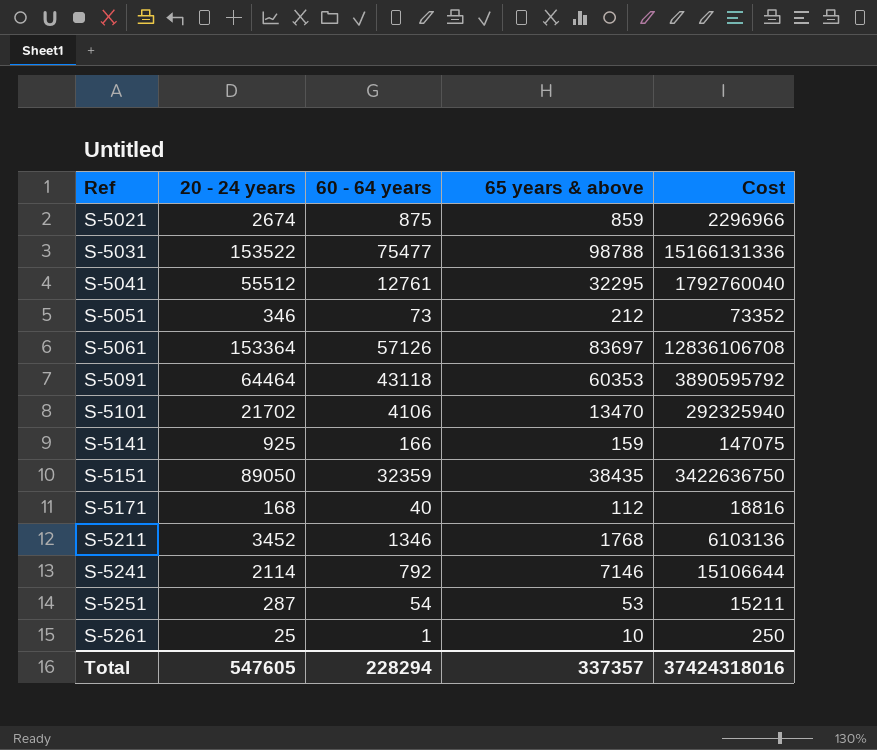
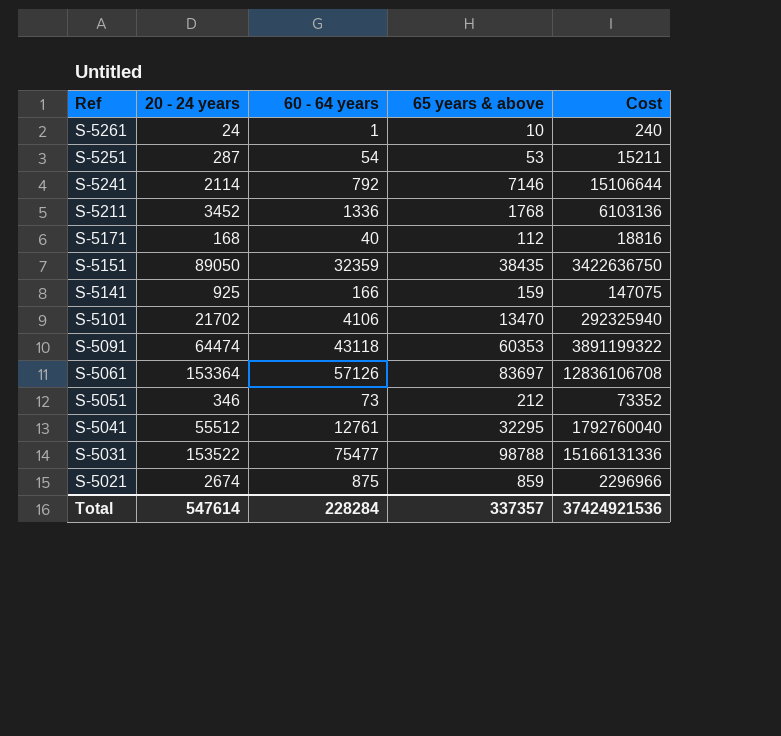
row order: Ref ascending -> Ref descending
S-5261 | 20 - 24 years: 25 -> 24
S-5261 | Cost: 250 -> 240
S-5211 | 60 - 64 years: 1346 -> 1336
S-5091 | 20 - 24 years: 64464 -> 64474
S-5091 | Cost: 3890595792 -> 3891199322
Total | 20 - 24 years: 547605 -> 547614
Total | 60 - 64 years: 228294 -> 228284
Total | Cost: 37424318016 -> 37424921536

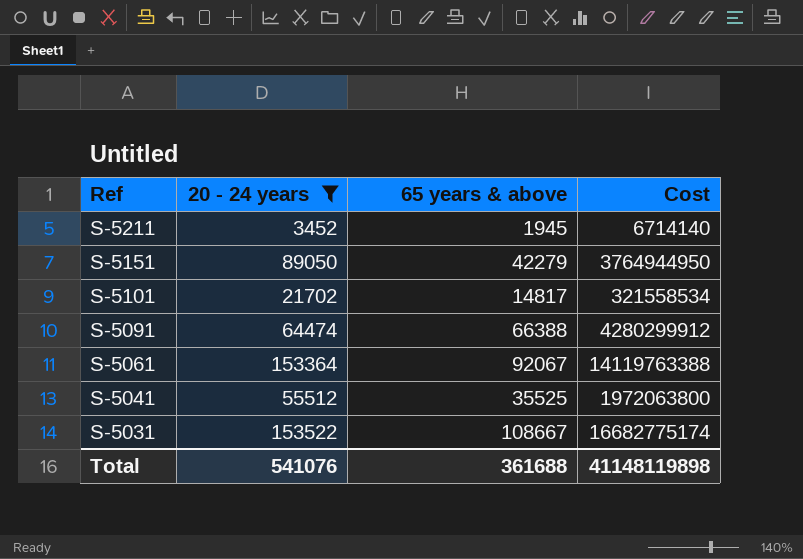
filter: none -> 20 - 24 years >= 3452
column 60 - 64 years | position: 3 -> none
S-5211 | 65 years & above: 1768 -> 1945
S-5211 | Cost: 6103136 -> 6714140
S-5151 | 65 years & above: 38435 -> 42279
S-5151 | Cost: 3422636750 -> 3764944950
S-5101 | 65 years & above: 13470 -> 14817
S-5101 | Cost: 292325940 -> 321558534
S-5091 | 65 years & above: 60353 -> 66388
S-5091 | Cost: 3891199322 -> 4280299912
S-5061 | 65 years & above: 83697 -> 92067
S-5061 | Cost: 12836106708 -> 14119763388
S-5041 | 65 years & above: 32295 -> 35525
S-5041 | Cost: 1792760040 -> 1972063800
S-5031 | 65 years & above: 98788 -> 108667
S-5031 | Cost: 15166131336 -> 16682775174
Total | 20 - 24 years: 547614 -> 541076
Total | 65 years & above: 337357 -> 361688
Total | Cost: 37424921536 -> 41148119898

